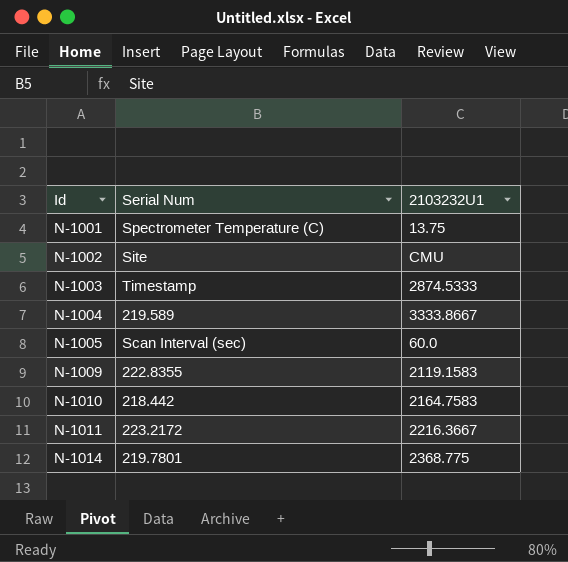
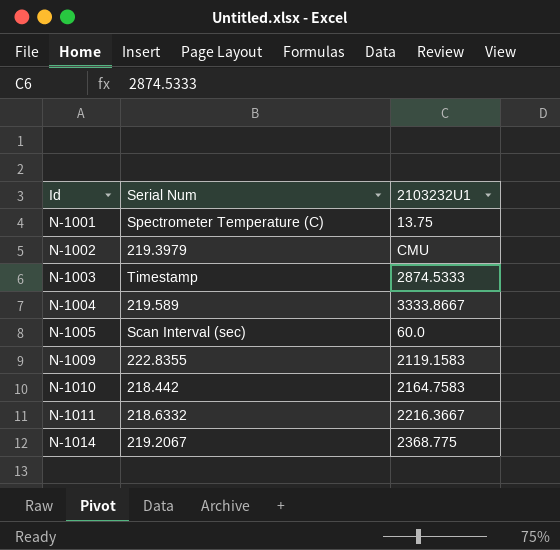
N-1002 | Serial Num: Site -> 219.3979
N-1011 | Serial Num: 223.2172 -> 218.6332
N-1014 | Serial Num: 219.7801 -> 219.2067

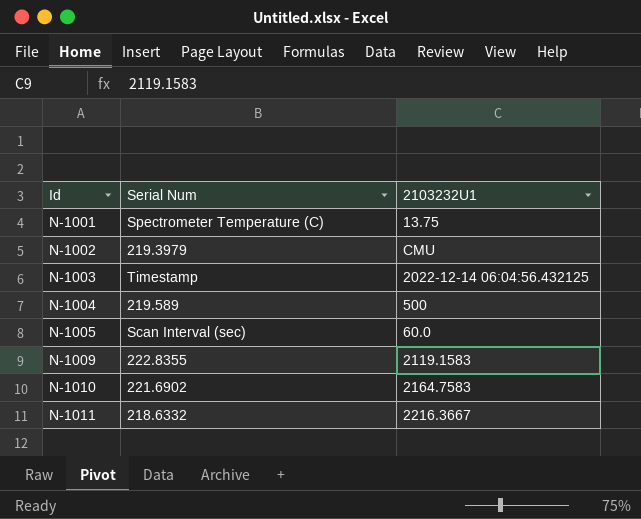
row N-1014: 219.2067 | 2368.775 -> none
N-1003 | 2103232U1: 2874.5333 -> 2022-12-14 06:04:56.432125
N-1004 | 2103232U1: 3333.8667 -> 500
N-1010 | Serial Num: 218.442 -> 221.6902

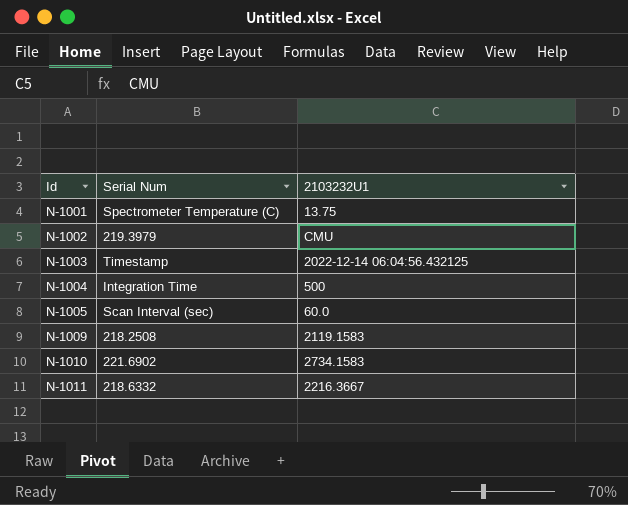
N-1004 | Serial Num: 219.589 -> Integration Time
N-1009 | Serial Num: 222.8355 -> 218.2508
N-1010 | 2103232U1: 2164.7583 -> 2734.1583

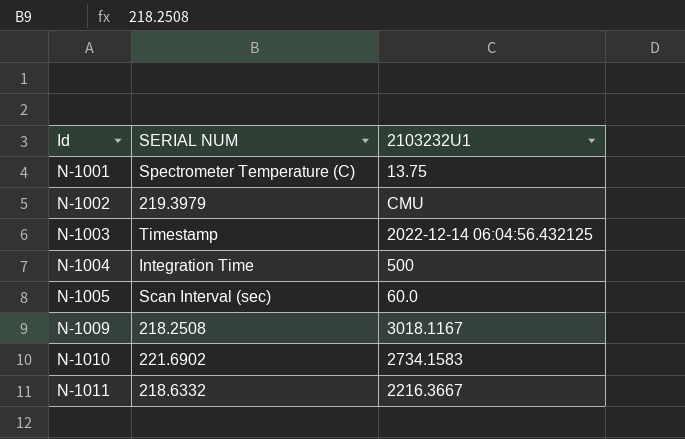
column name: Serial Num -> SERIAL NUM
N-1009 | 2103232U1: 2119.1583 -> 3018.1167

